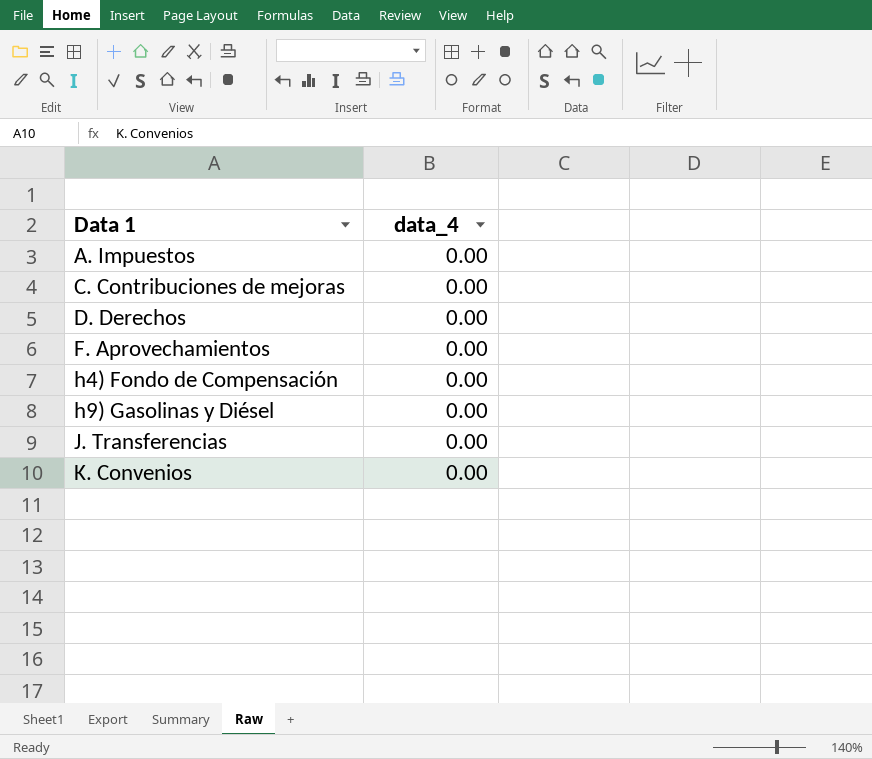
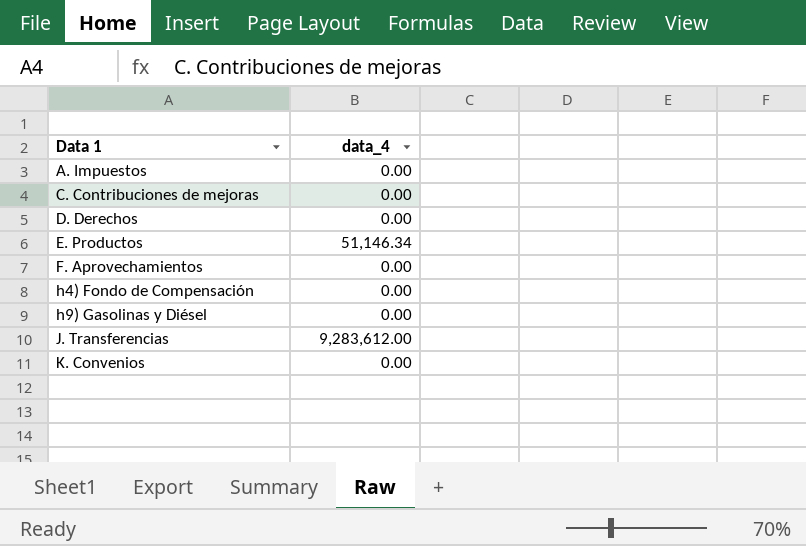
row E. Productos: none -> 51,146.34
J. Transferencias | data_4: 0.00 -> 9,283,612.00

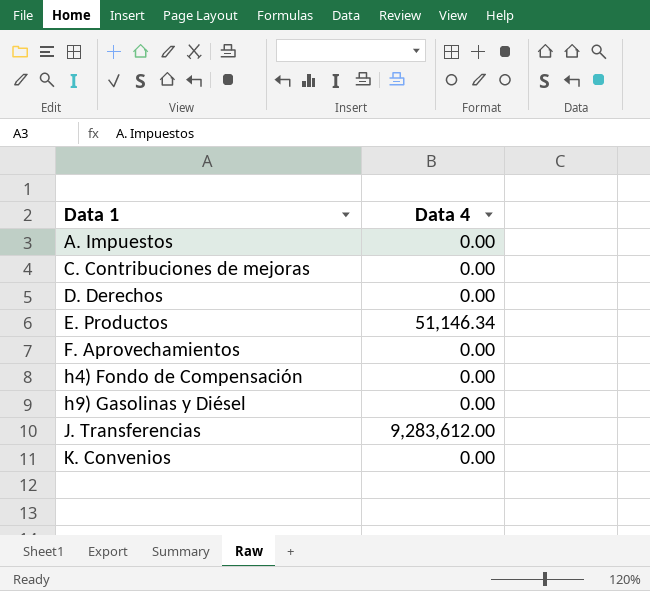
column name: data_4 -> Data 4

